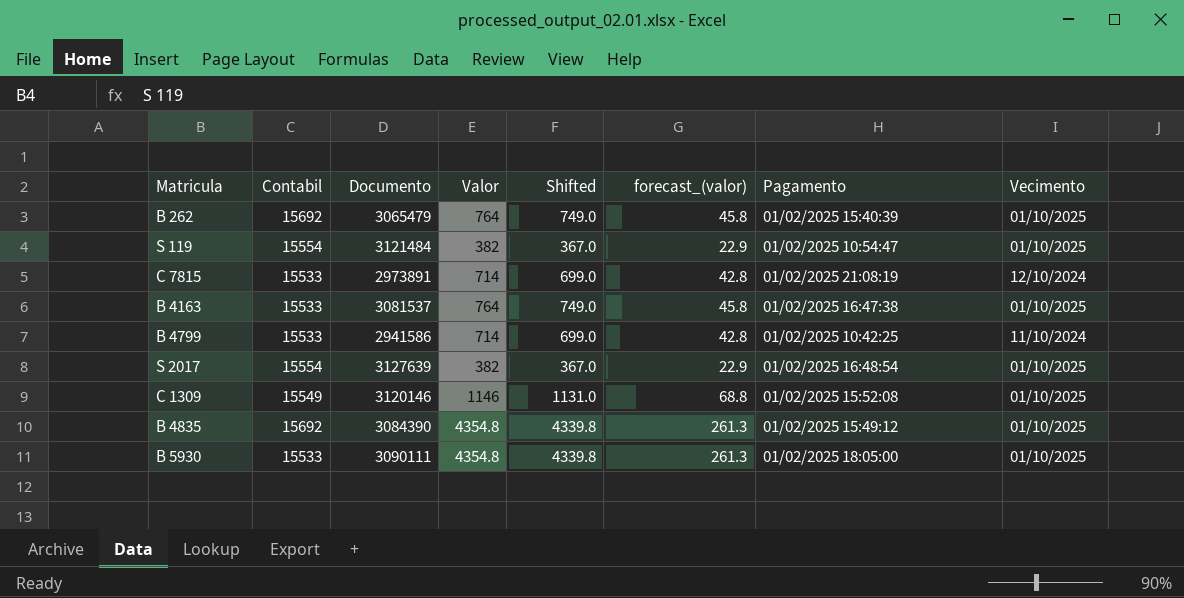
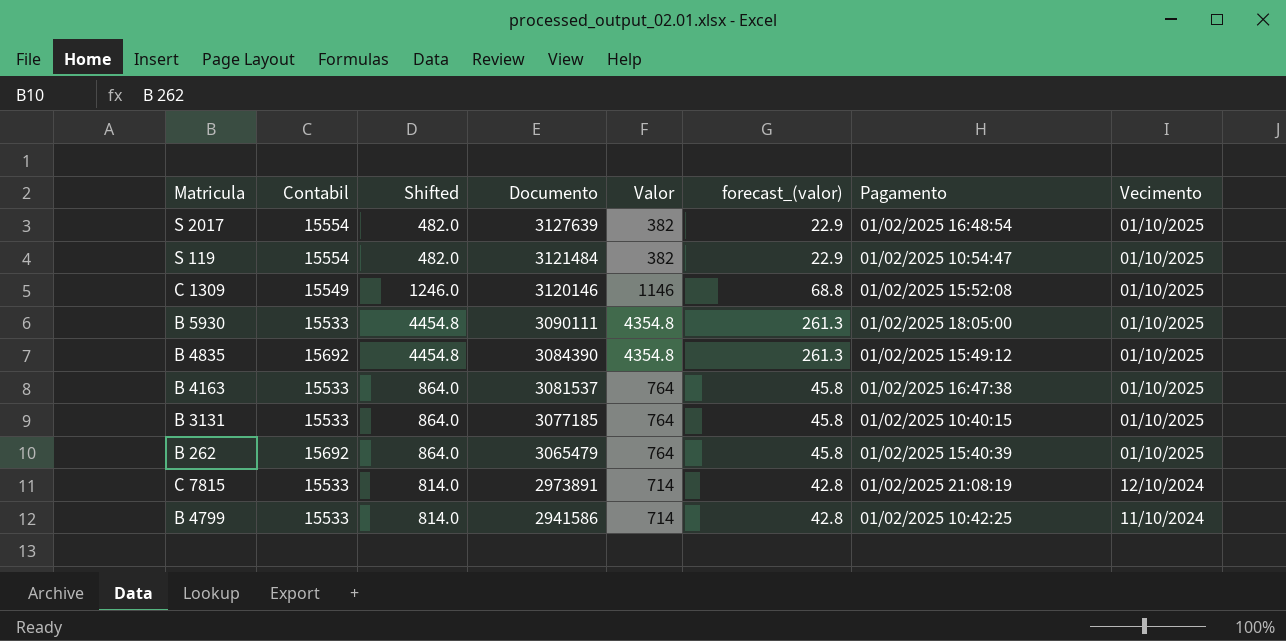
row order: none -> Documento descending
column Shifted | formula: [Valor] - 15 -> [Valor] + 100
column Shifted | position: 5 -> 3
row B 3131: none -> 15533 | 864.0 | 3077185 | 764 | 45.8 | 01/02/2025 10:40:15 | 01/10/2025

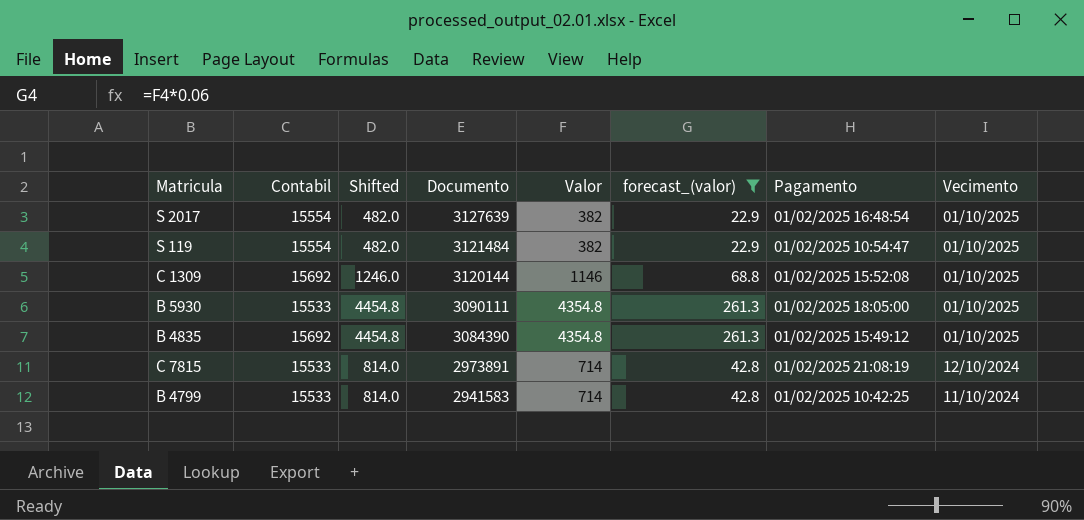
filter: none -> forecast_(valor) != 45.8
C 1309 | Contabil: 15549 -> 15692
C 1309 | Documento: 3120146 -> 3120144
B 4799 | Documento: 2941586 -> 2941583

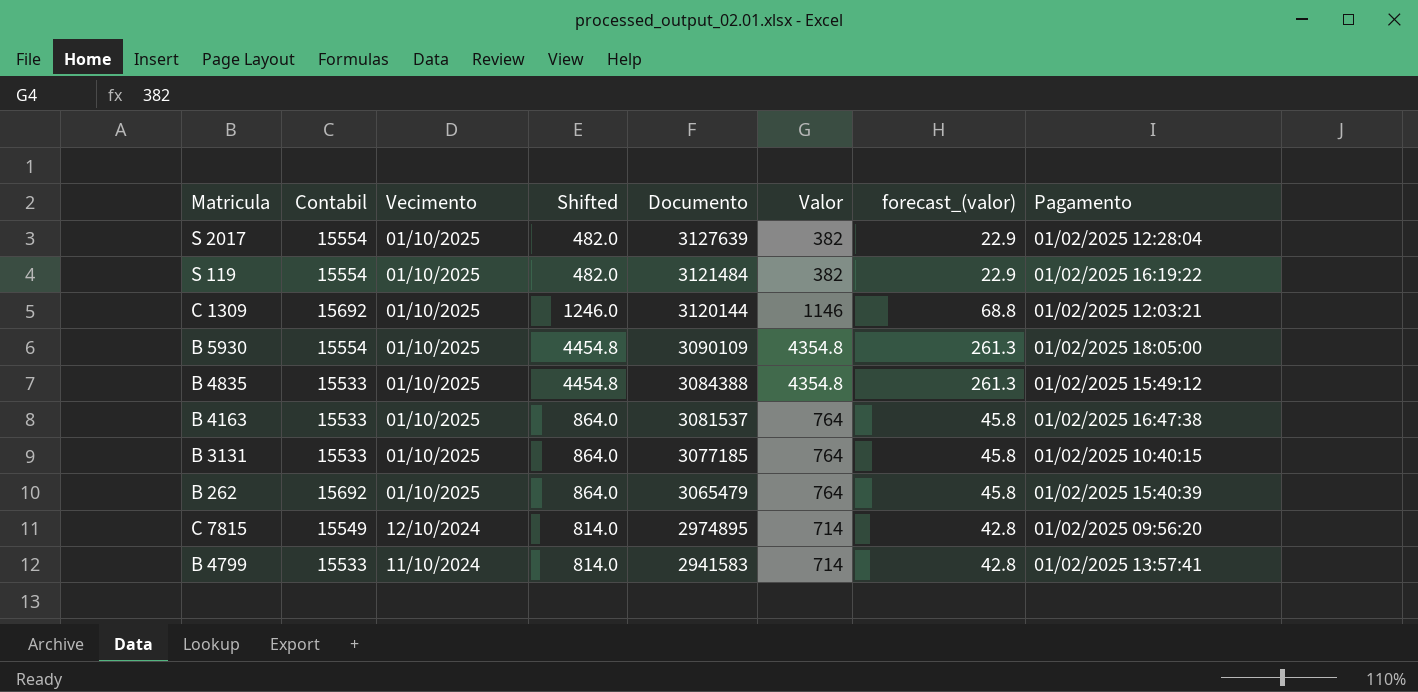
filter: forecast_(valor) != 45.8 -> none
column Vecimento | position: 8 -> 3
S 2017 | Pagamento: 01/02/2025 16:48:54 -> 01/02/2025 12:28:04
S 119 | Pagamento: 01/02/2025 10:54:47 -> 01/02/2025 16:19:22
C 1309 | Pagamento: 01/02/2025 15:52:08 -> 01/02/2025 12:03:21
B 5930 | Contabil: 15533 -> 15554
B 5930 | Documento: 3090111 -> 3090109
B 4835 | Contabil: 15692 -> 15533
B 4835 | Documento: 3084390 -> 3084388
C 7815 | Contabil: 15533 -> 15549
C 7815 | Documento: 2973891 -> 2974895
C 7815 | Pagamento: 01/02/2025 21:08:19 -> 01/02/2025 09:56:20
B 4799 | Pagamento: 01/02/2025 10:42:25 -> 01/02/2025 13:57:41

